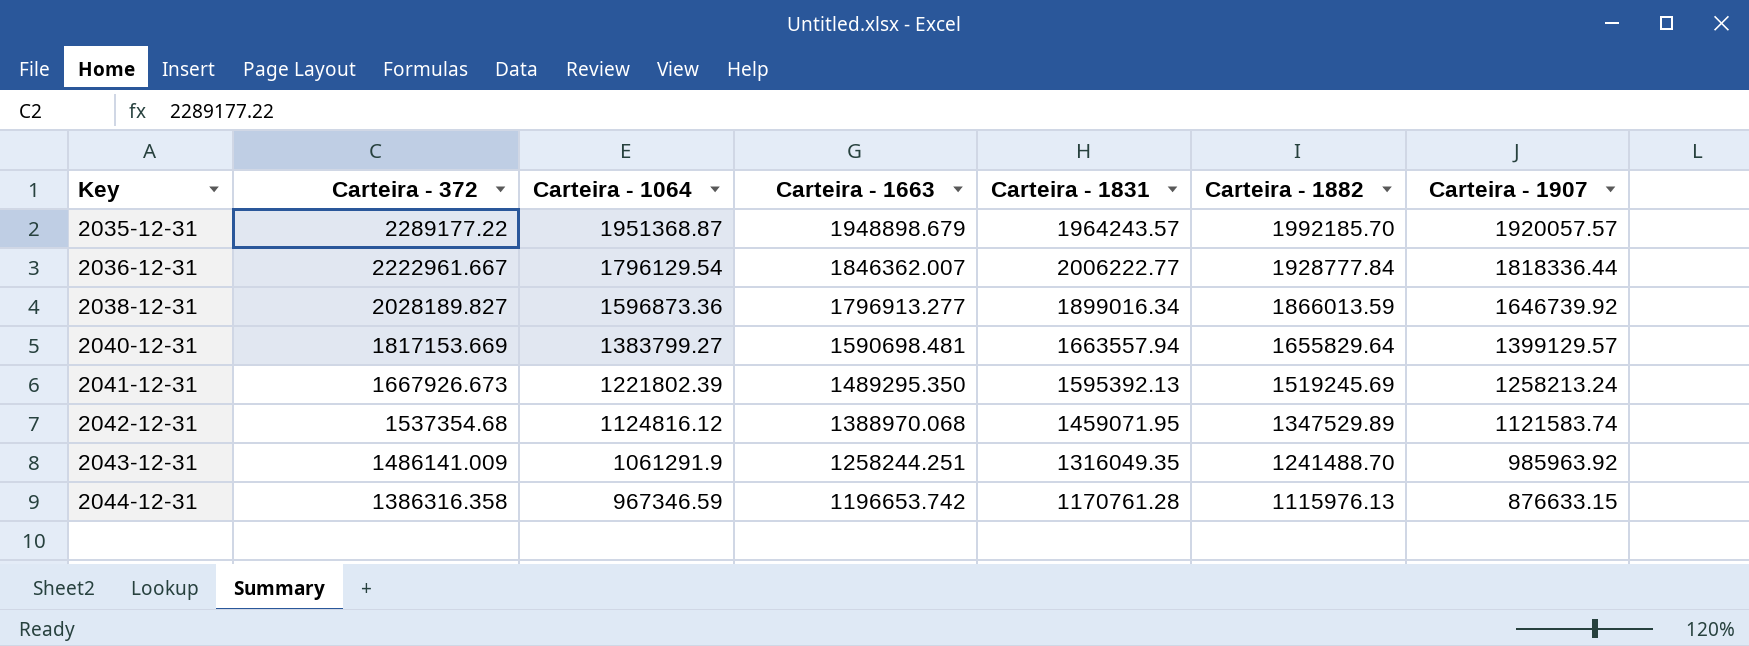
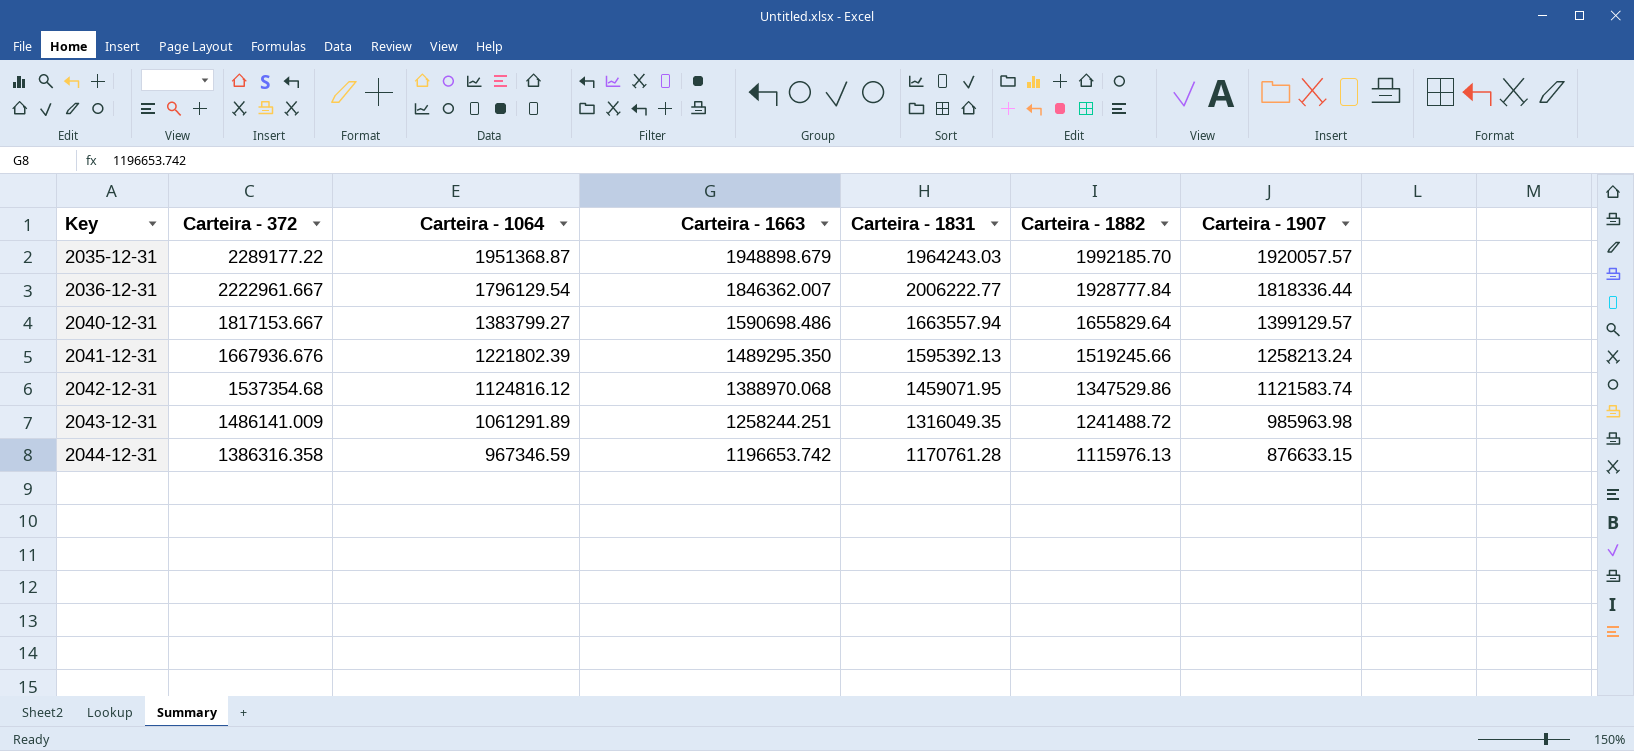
row 2038-12-31: 2028189.827 | 1596873.36 | 1796913.277 | 1899016.34 | 1866013.59 | 1646739.92 -> none
2035-12-31 | Carteira - 1831: 1964243.57 -> 1964243.03
2040-12-31 | Carteira - 372: 1817153.669 -> 1817153.667
2040-12-31 | Carteira - 1663: 1590698.481 -> 1590698.486
2041-12-31 | Carteira - 372: 1667926.673 -> 1667936.676
2041-12-31 | Carteira - 1882: 1519245.69 -> 1519245.66
2042-12-31 | Carteira - 1882: 1347529.89 -> 1347529.86
2043-12-31 | Carteira - 1064: 1061291.9 -> 1061291.89
2043-12-31 | Carteira - 1882: 1241488.70 -> 1241488.72
2043-12-31 | Carteira - 1907: 985963.92 -> 985963.98

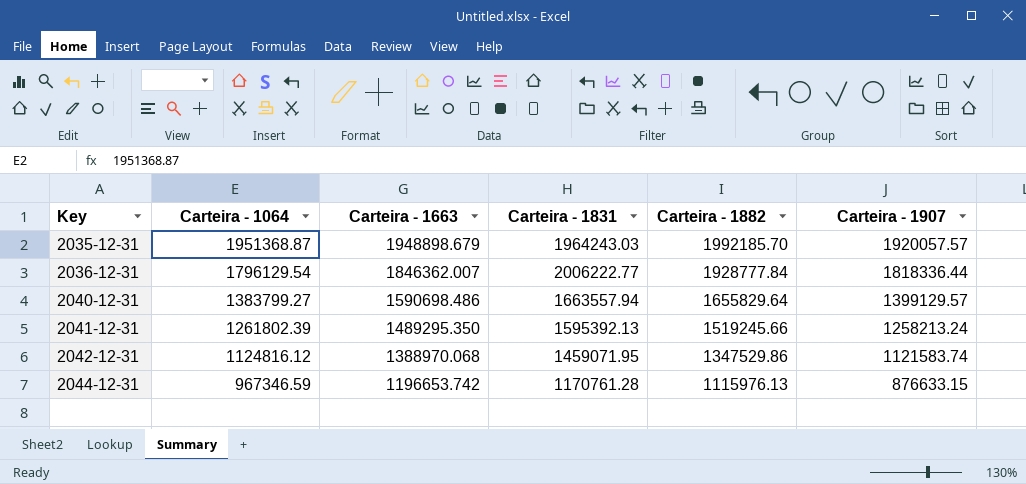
column Carteira - 372 | position: 2 -> none
row 2043-12-31: 1486141.009 | 1061291.89 | 1258244.251 | 1316049.35 | 1241488.72 | 985963.98 -> none
2041-12-31 | Carteira - 1064: 1221802.39 -> 1261802.39

